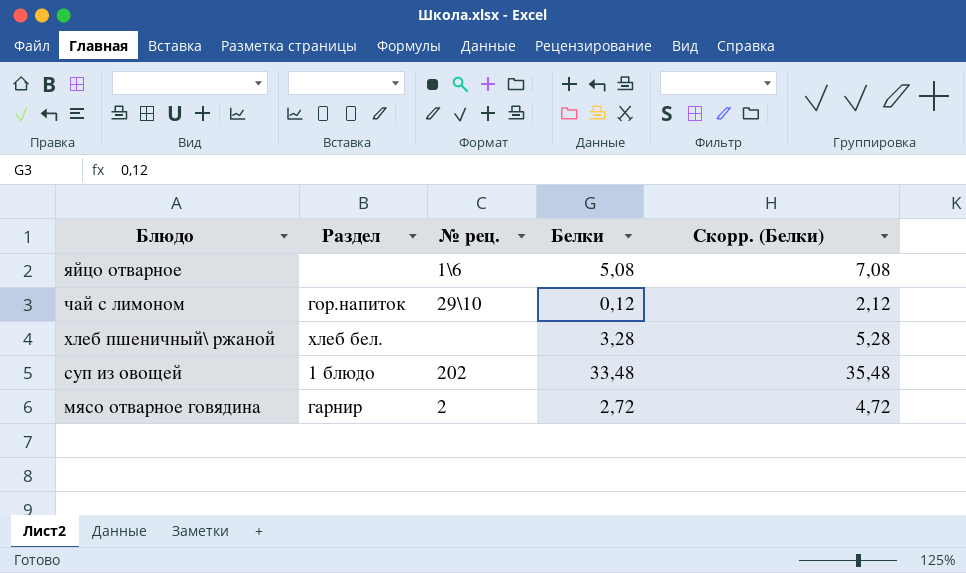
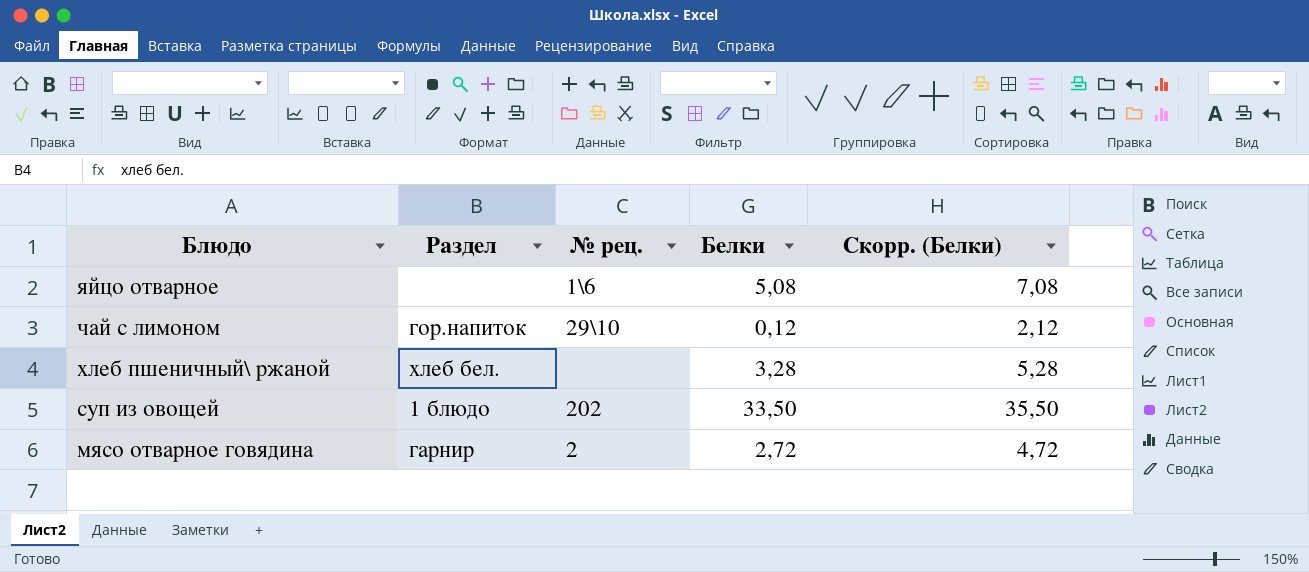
суп из овощей | Белки: 33,48 -> 33,50
суп из овощей | Скорр. (Белки): 35,48 -> 35,50

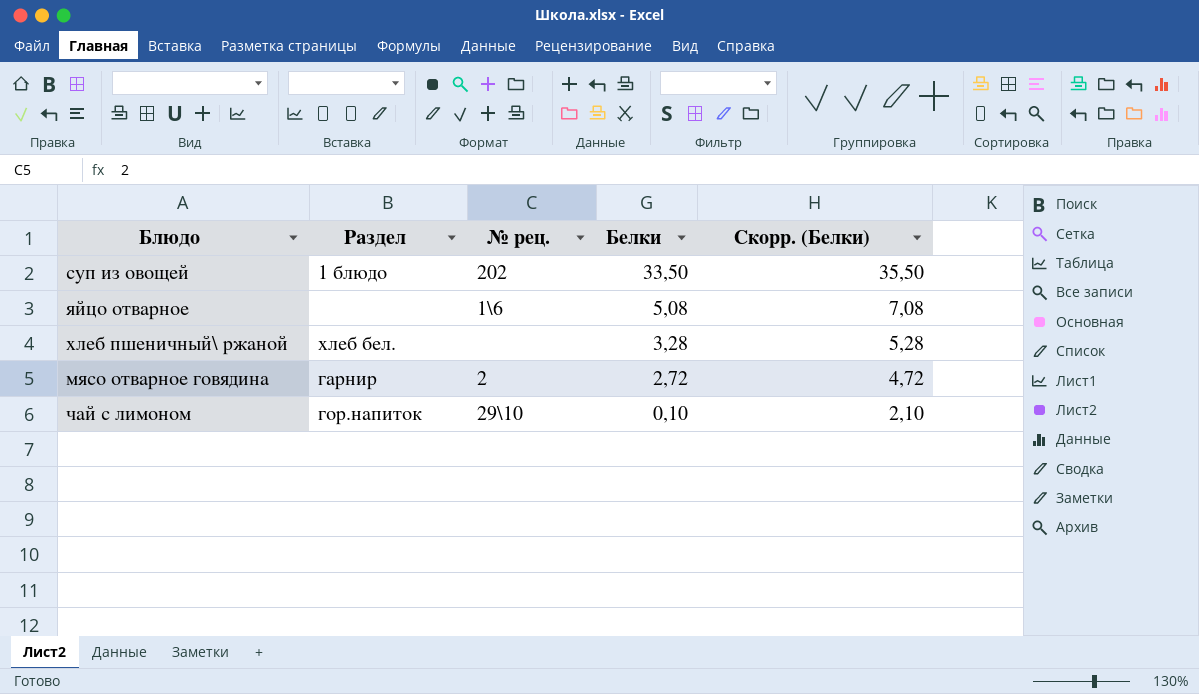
row order: Блюдо descending -> Белки descending
чай с лимоном | Белки: 0,12 -> 0,10
чай с лимоном | Скорр. (Белки): 2,12 -> 2,10

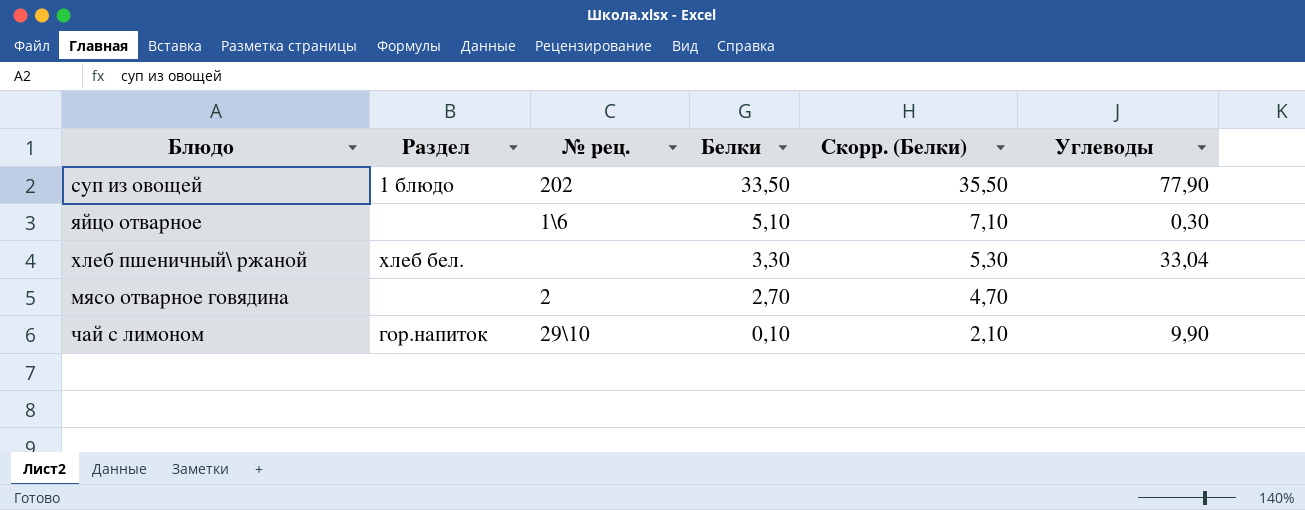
column Углеводы | position: none -> 6
яйцо отварное | Белки: 5,08 -> 5,10
яйцо отварное | Скорр. (Белки): 7,08 -> 7,10
хлеб пшеничный\ ржаной | Белки: 3,28 -> 3,30
хлеб пшеничный\ ржаной | Скорр. (Белки): 5,28 -> 5,30
мясо отварное говядина | Раздел: гарнир -> none
мясо отварное говядина | Белки: 2,72 -> 2,70
мясо отварное говядина | Скорр. (Белки): 4,72 -> 4,70

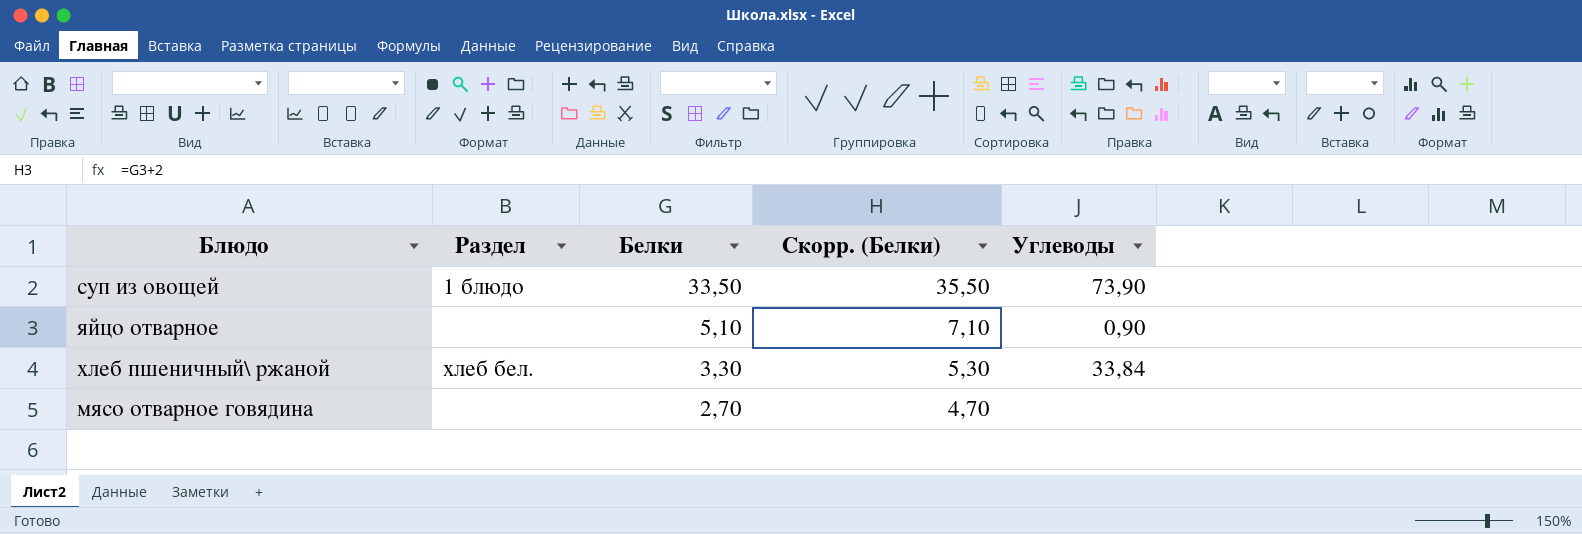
column № рец. | position: 3 -> none
row чай с лимоном: гор.напиток | 29\10 | 0,10 | 2,10 | 9,90 -> none
суп из овощей | Углеводы: 77,90 -> 73,90
яйцо отварное | Углеводы: 0,30 -> 0,90
хлеб пшеничный\ ржаной | Углеводы: 33,04 -> 33,84

